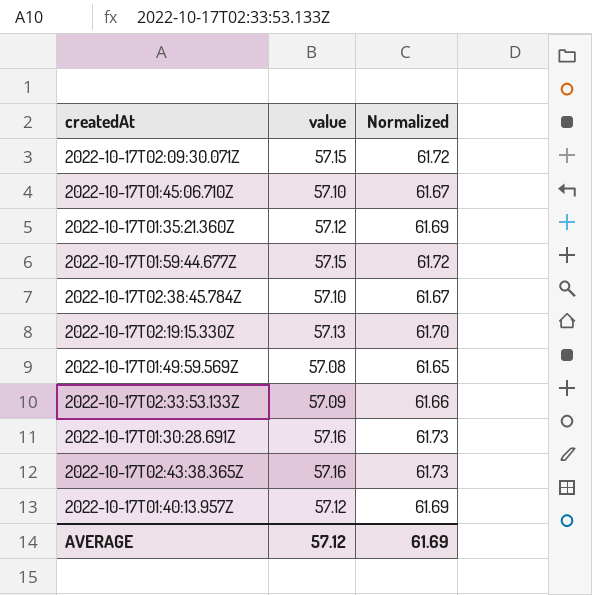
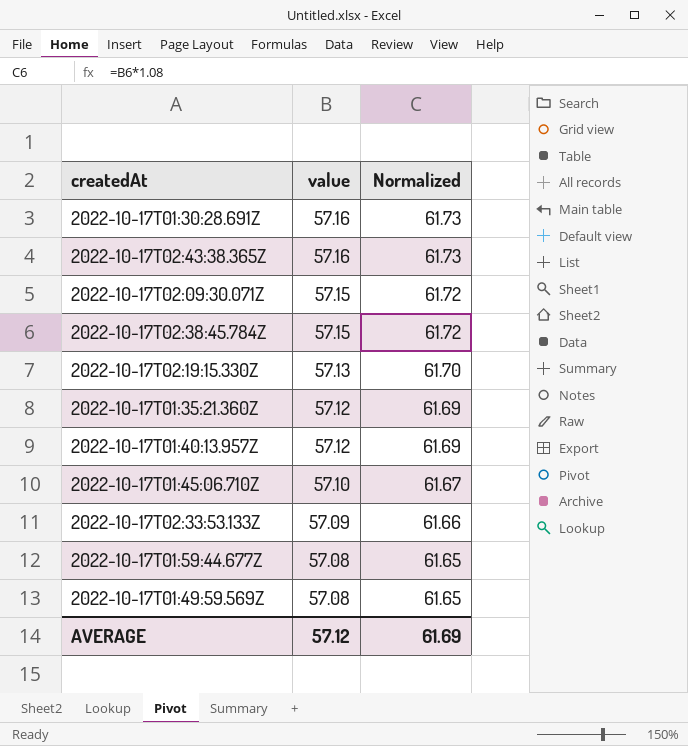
row order: none -> value descending
2022-10-17T02:38:45.784Z | value: 57.10 -> 57.15
2022-10-17T02:38:45.784Z | Normalized: 61.67 -> 61.72
2022-10-17T01:59:44.677Z | value: 57.15 -> 57.08
2022-10-17T01:59:44.677Z | Normalized: 61.72 -> 61.65

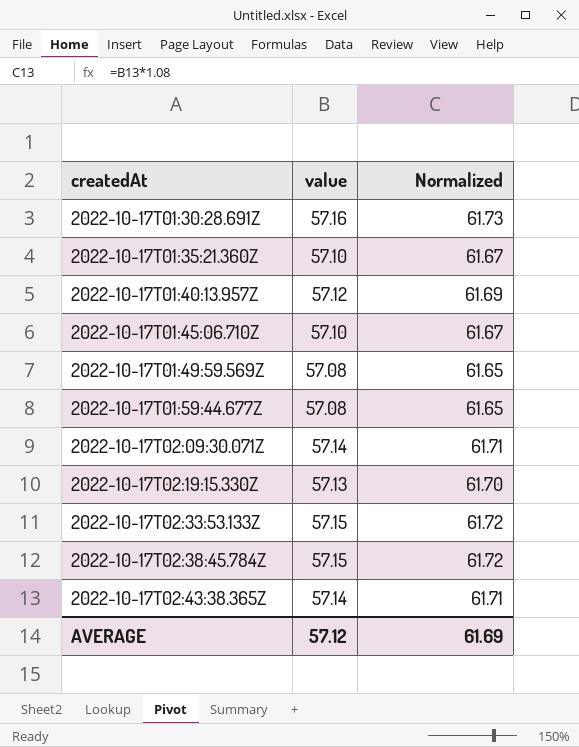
row order: value descending -> createdAt ascending
2022-10-17T01:35:21.360Z | value: 57.12 -> 57.10
2022-10-17T01:35:21.360Z | Normalized: 61.69 -> 61.67
2022-10-17T02:09:30.071Z | value: 57.15 -> 57.14
2022-10-17T02:09:30.071Z | Normalized: 61.72 -> 61.71
2022-10-17T02:33:53.133Z | value: 57.09 -> 57.15
2022-10-17T02:33:53.133Z | Normalized: 61.66 -> 61.72
2022-10-17T02:43:38.365Z | value: 57.16 -> 57.14
2022-10-17T02:43:38.365Z | Normalized: 61.73 -> 61.71

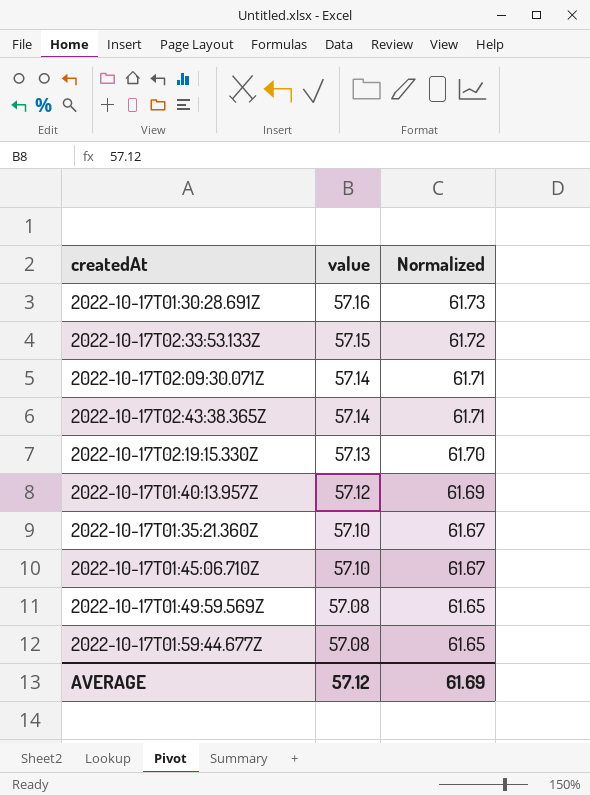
row order: createdAt ascending -> value descending
row 2022-10-17T02:38:45.784Z: 57.15 | 61.72 -> none

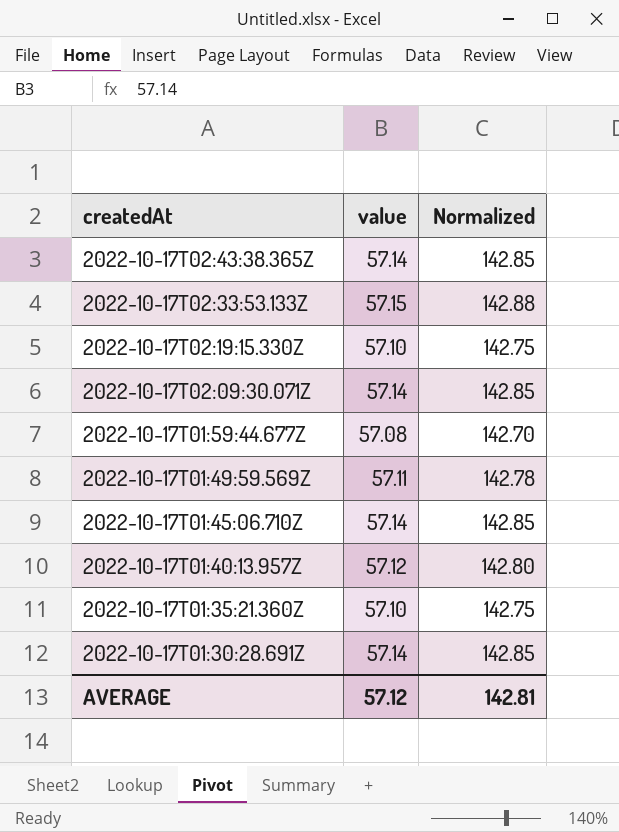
row order: value descending -> createdAt descending
column Normalized | formula: [value] * 1.08 -> [value] * 2.5
2022-10-17T02:19:15.330Z | value: 57.13 -> 57.10
2022-10-17T01:49:59.569Z | value: 57.08 -> 57.11
2022-10-17T01:45:06.710Z | value: 57.10 -> 57.14
2022-10-17T01:30:28.691Z | value: 57.16 -> 57.14
AVERAGE | Normalized: 61.69 -> 142.81

